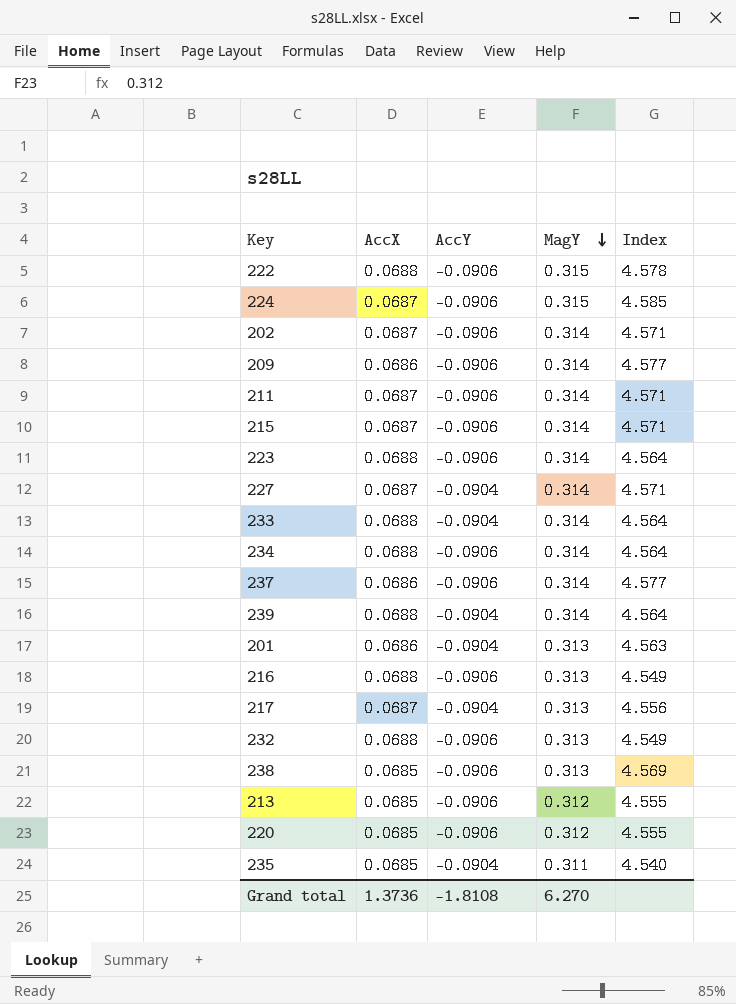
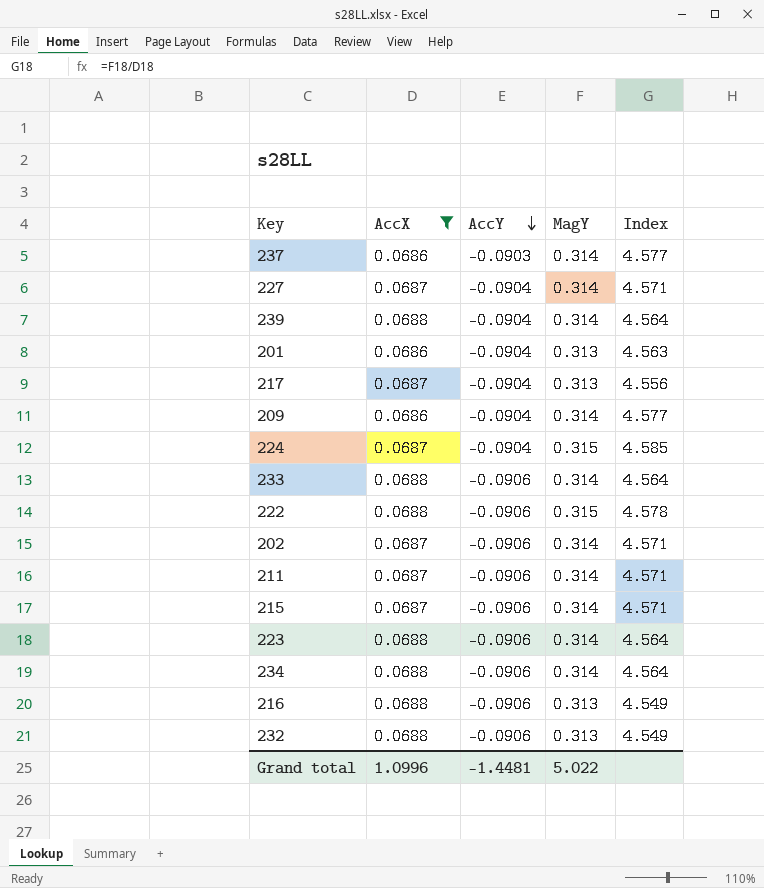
filter: none -> AccX != 0.0685
row order: MagY descending -> AccY descending
237 | AccY: -0.0906 -> -0.0903
209 | AccY: -0.0906 -> -0.0904
224 | AccY: -0.0906 -> -0.0904
233 | AccY: -0.0904 -> -0.0906
Grand total | AccX: 1.3736 -> 1.0996
Grand total | AccY: -1.8108 -> -1.4481
Grand total | MagY: 6.270 -> 5.022

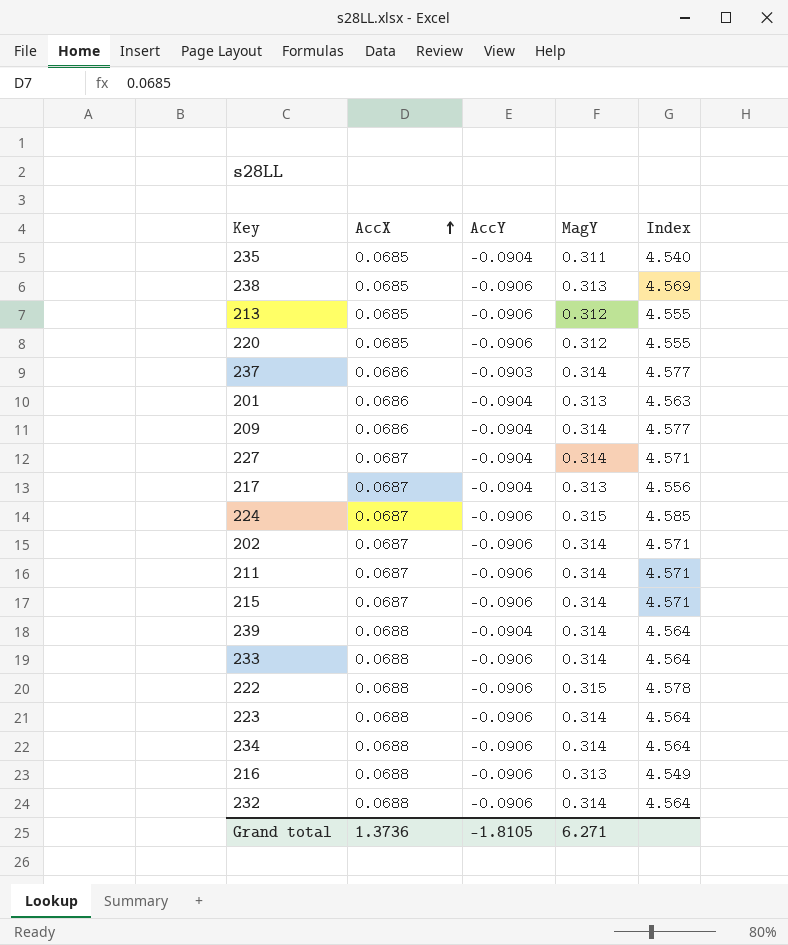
filter: AccX != 0.0685 -> none
row order: AccY descending -> AccX ascending
224 | AccY: -0.0904 -> -0.0906
232 | MagY: 0.313 -> 0.314
232 | Index: 4.549 -> 4.564
Grand total | AccX: 1.0996 -> 1.3736
Grand total | AccY: -1.4481 -> -1.8105
Grand total | MagY: 5.022 -> 6.271

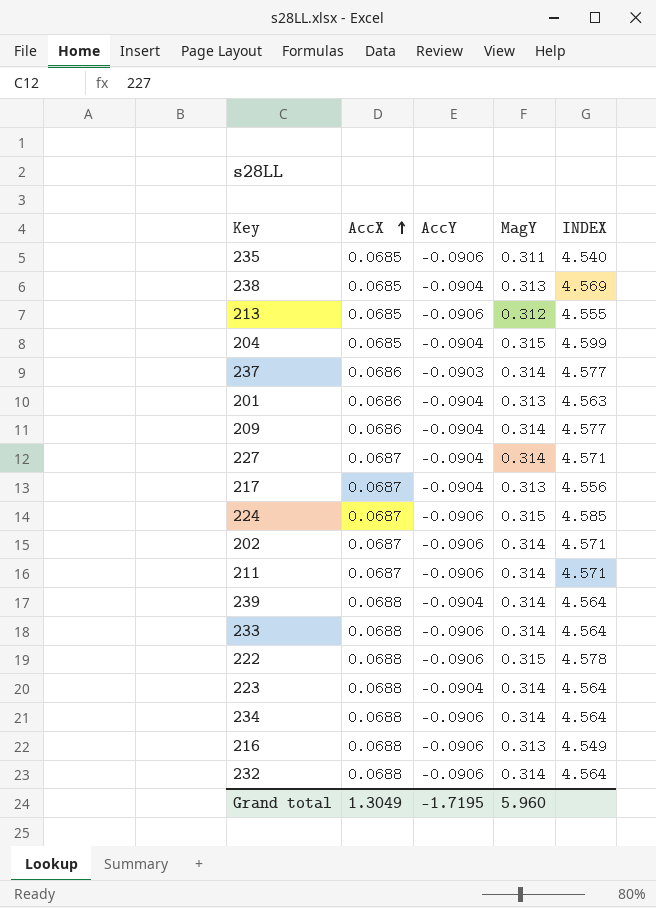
column name: Index -> INDEX
row 220: 0.0685 | -0.0906 | 0.312 | 4.555 -> none
row 215: 0.0687 | -0.0906 | 0.314 | 4.571 -> none
235 | AccY: -0.0904 -> -0.0906
238 | AccY: -0.0906 -> -0.0904
row 204: none -> 0.0685 | -0.0904 | 0.315 | 4.599
223 | AccY: -0.0906 -> -0.0904
Grand total | AccX: 1.3736 -> 1.3049
Grand total | AccY: -1.8105 -> -1.7195
Grand total | MagY: 6.271 -> 5.960

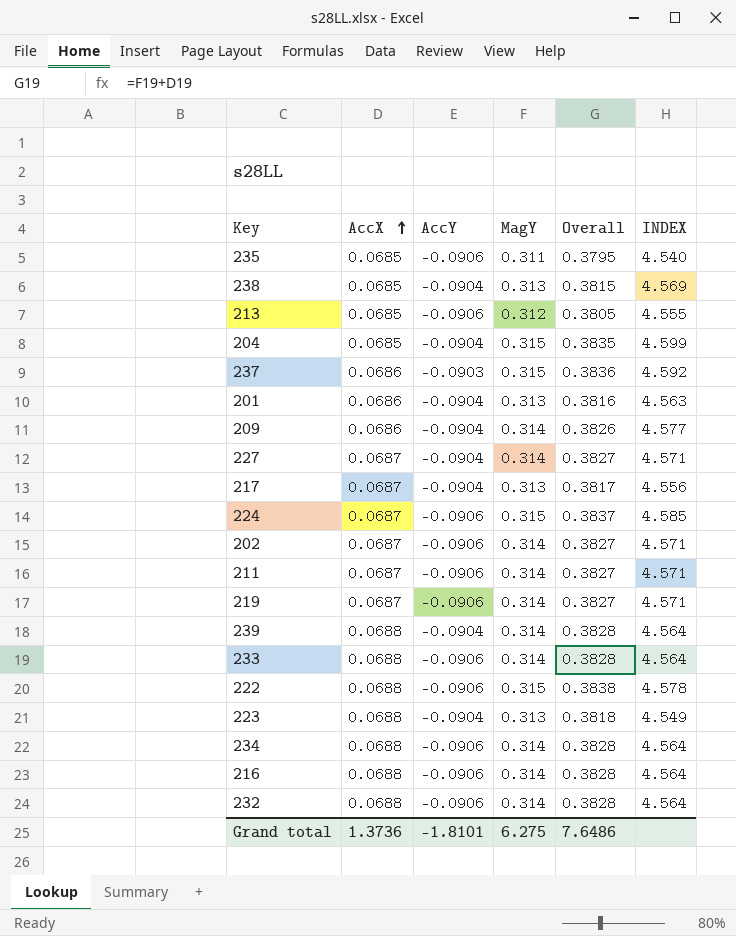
column Overall | formula: none -> [AccX] + [MagY]
237 | MagY: 0.314 -> 0.315
237 | INDEX: 4.577 -> 4.592
row 219: none -> 0.0687 | -0.0906 | 0.314 | 0.3827 | 4.571
223 | MagY: 0.314 -> 0.313
223 | INDEX: 4.564 -> 4.549
216 | MagY: 0.313 -> 0.314
216 | INDEX: 4.549 -> 4.564
Grand total | AccX: 1.3049 -> 1.3736
Grand total | AccY: -1.7195 -> -1.8101
Grand total | MagY: 5.960 -> 6.275

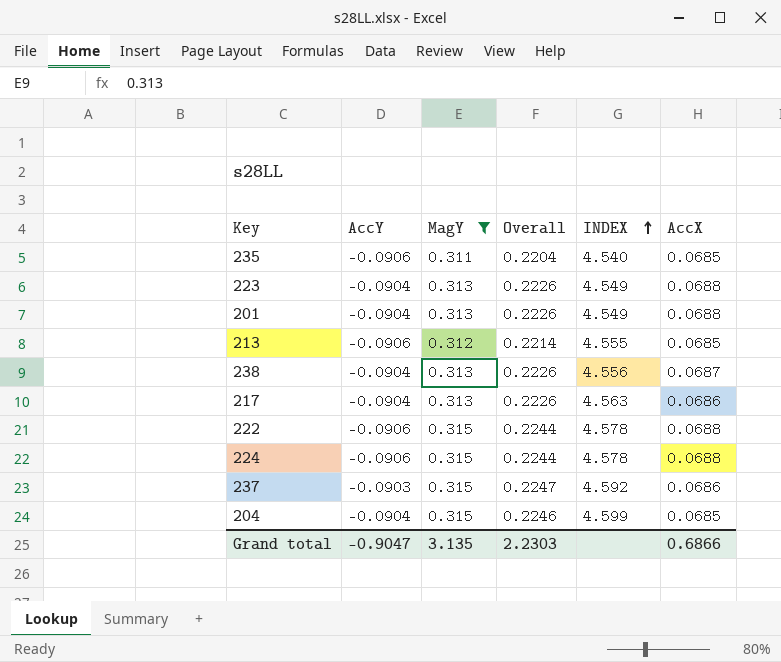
filter: none -> MagY != 0.314
row order: AccX ascending -> INDEX ascending
column Overall | formula: [AccX] + [MagY] -> [AccY] + [MagY]
column AccX | position: 2 -> 6
201 | INDEX: 4.563 -> 4.549
201 | AccX: 0.0686 -> 0.0688
238 | INDEX: 4.569 -> 4.556
238 | AccX: 0.0685 -> 0.0687
217 | INDEX: 4.556 -> 4.563
217 | AccX: 0.0687 -> 0.0686
224 | INDEX: 4.585 -> 4.578
224 | AccX: 0.0687 -> 0.0688
Grand total | AccY: -1.8101 -> -0.9047
Grand total | MagY: 6.275 -> 3.135
Grand total | Overall: 7.6486 -> 2.2303
Grand total | AccX: 1.3736 -> 0.6866

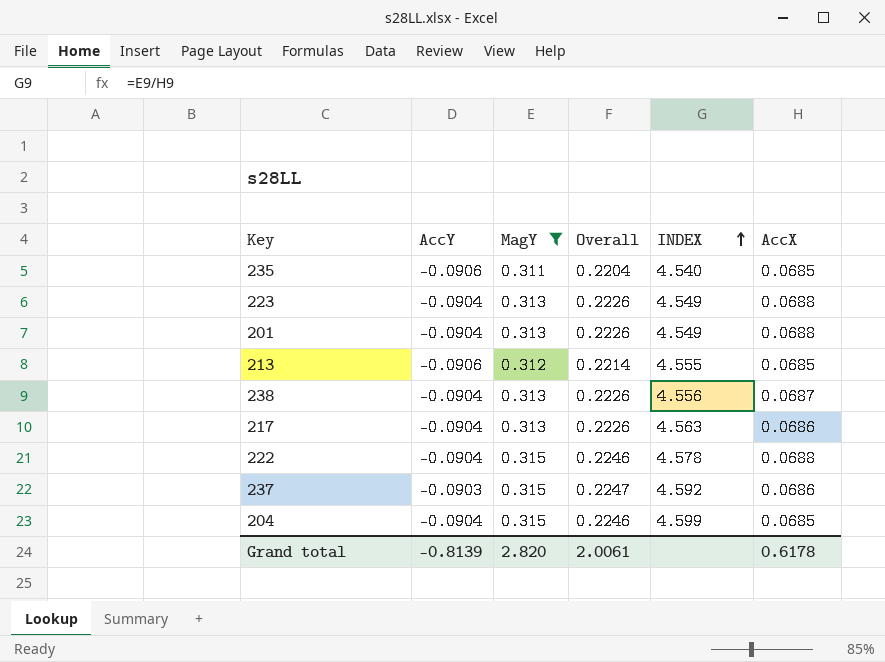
row 224: -0.0906 | 0.315 | 0.2244 | 4.578 | 0.0688 -> none
222 | AccY: -0.0906 -> -0.0904
222 | Overall: 0.2244 -> 0.2246
Grand total | AccY: -0.9047 -> -0.8139
Grand total | MagY: 3.135 -> 2.820
Grand total | Overall: 2.2303 -> 2.0061
Grand total | AccX: 0.6866 -> 0.6178

